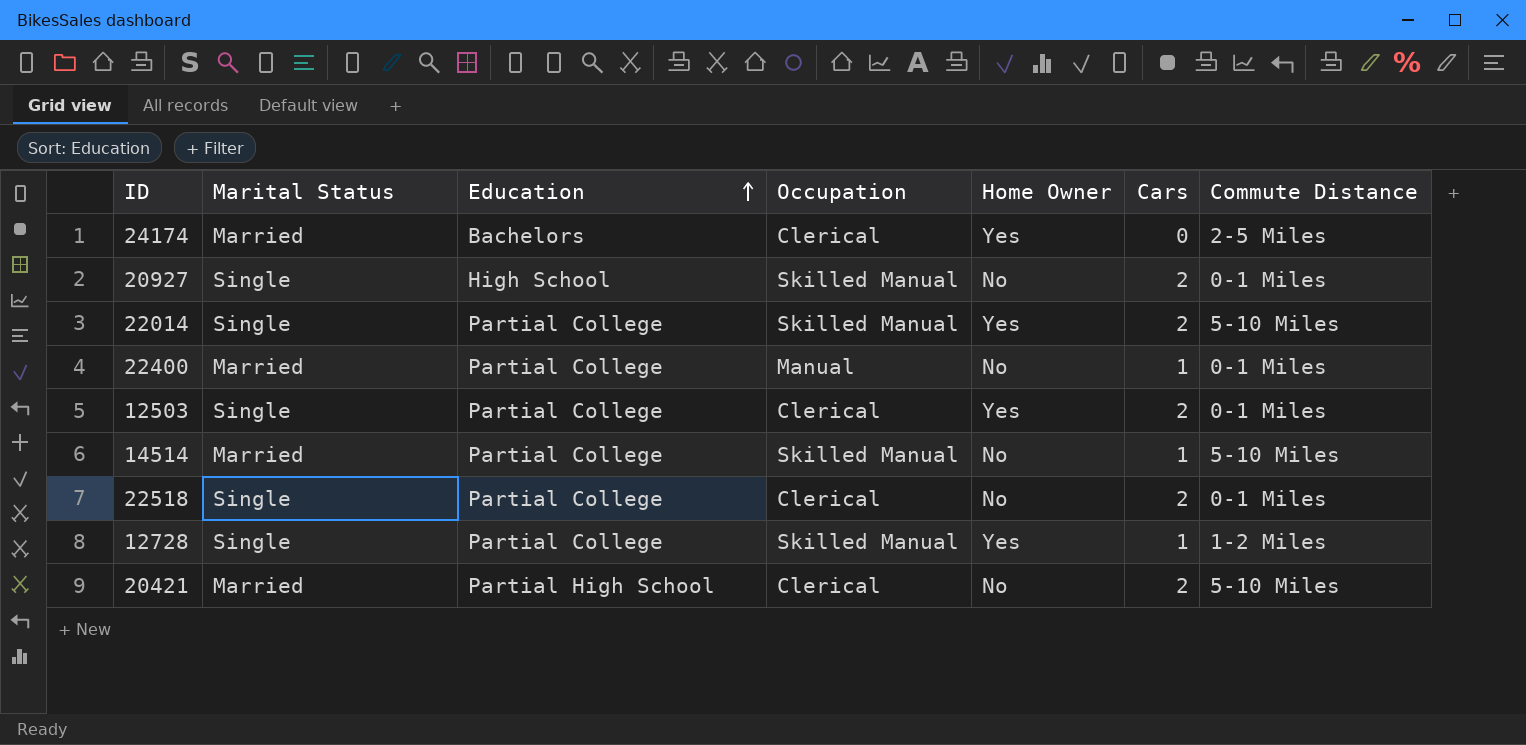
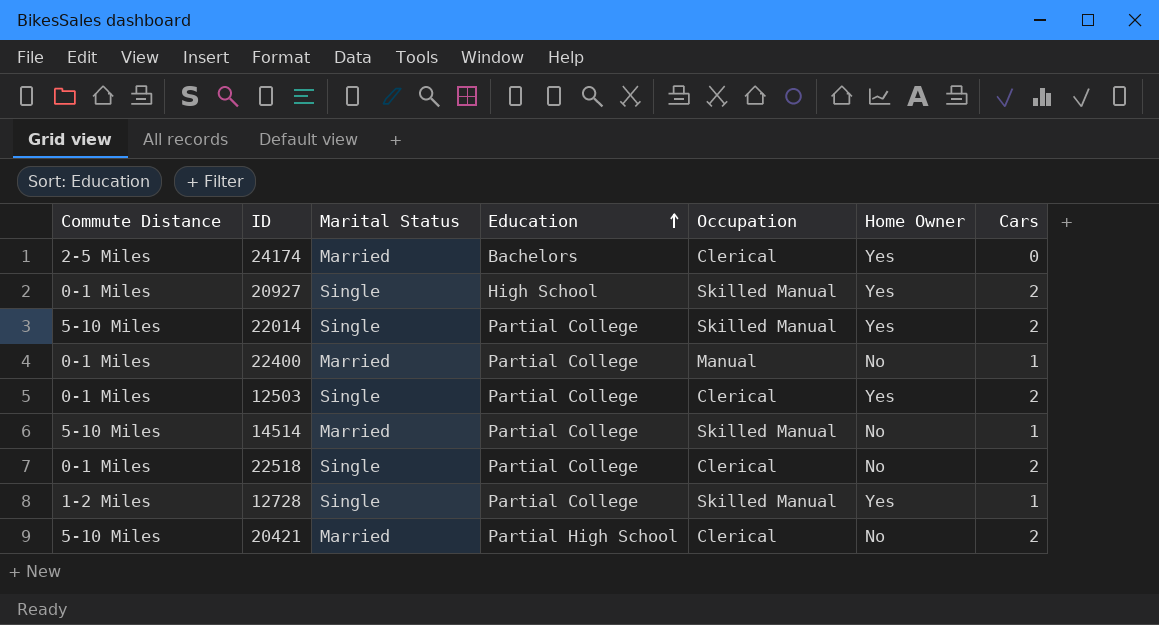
column Commute Distance | position: 7 -> 1
20927 | Home Owner: No -> Yes

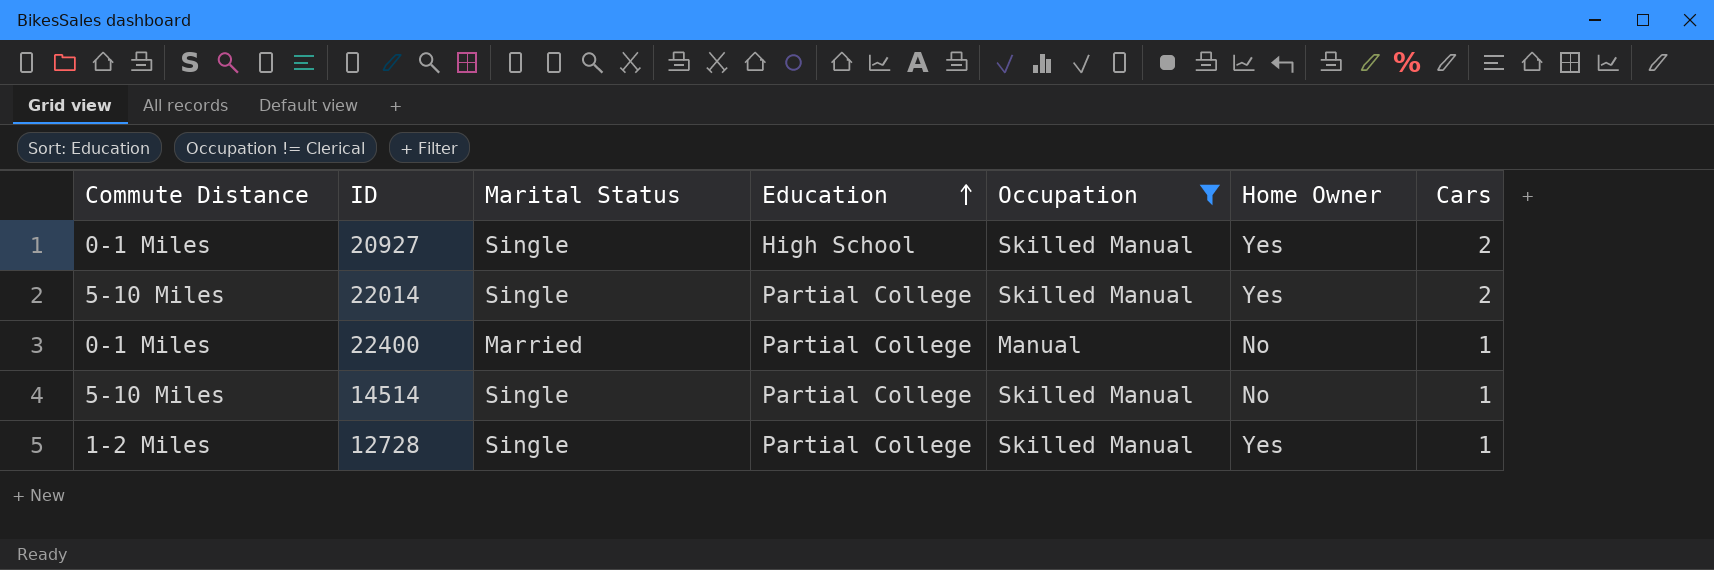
filter: none -> Occupation != Clerical
14514 | Marital Status: Married -> Single

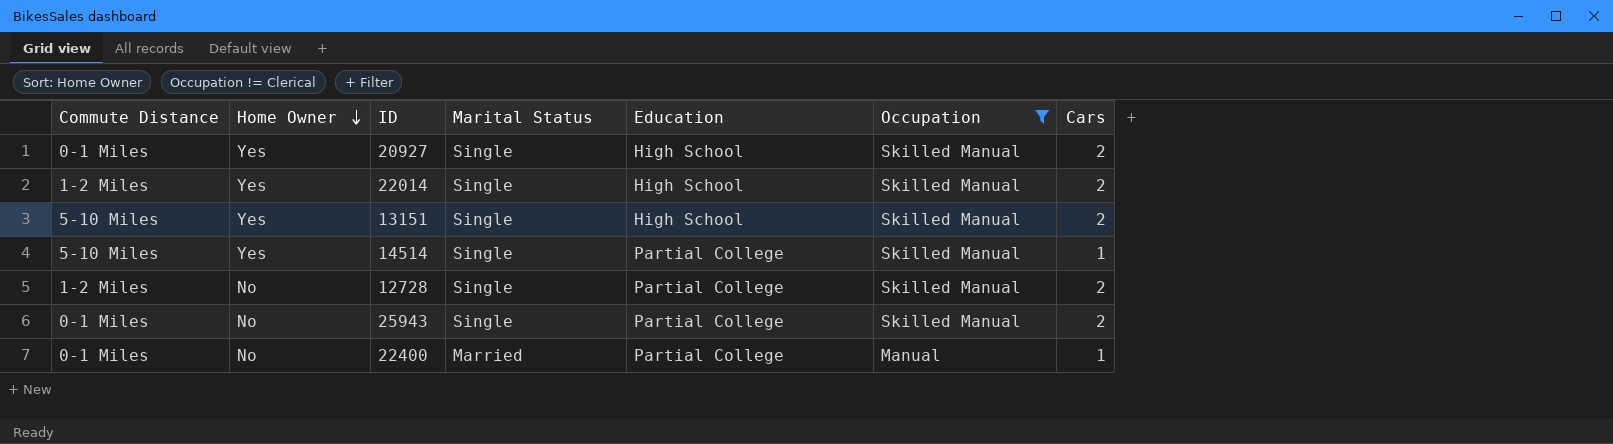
row order: Education ascending -> Home Owner descending
column Home Owner | position: 6 -> 2
22014 | Commute Distance: 5-10 Miles -> 1-2 Miles
22014 | Education: Partial College -> High School
row 13151: none -> 5-10 Miles | Yes | Single | High School | Skilled Manual | 2
14514 | Home Owner: No -> Yes
12728 | Home Owner: Yes -> No
12728 | Cars: 1 -> 2
row 25943: none -> 0-1 Miles | No | Single | Partial College | Skilled Manual | 2

